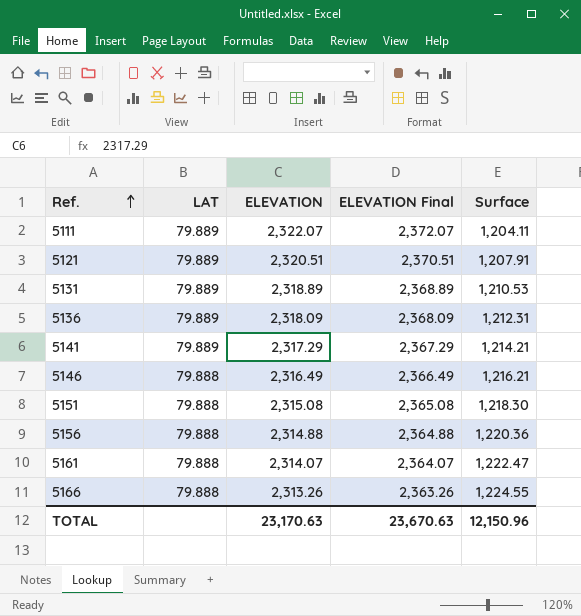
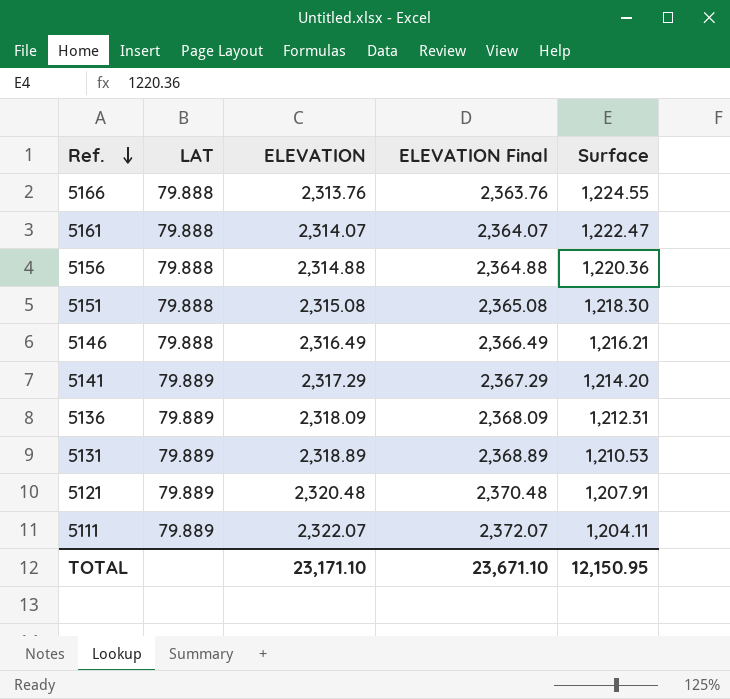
row order: Ref. ascending -> Ref. descending
5166 | ELEVATION: 2,313.26 -> 2,313.76
5166 | ELEVATION Final: 2,363.26 -> 2,363.76
5141 | Surface: 1,214.21 -> 1,214.20
5121 | ELEVATION: 2,320.51 -> 2,320.48
5121 | ELEVATION Final: 2,370.51 -> 2,370.48
TOTAL | ELEVATION: 23,170.63 -> 23,171.10
TOTAL | ELEVATION Final: 23,670.63 -> 23,671.10
TOTAL | Surface: 12,150.96 -> 12,150.95

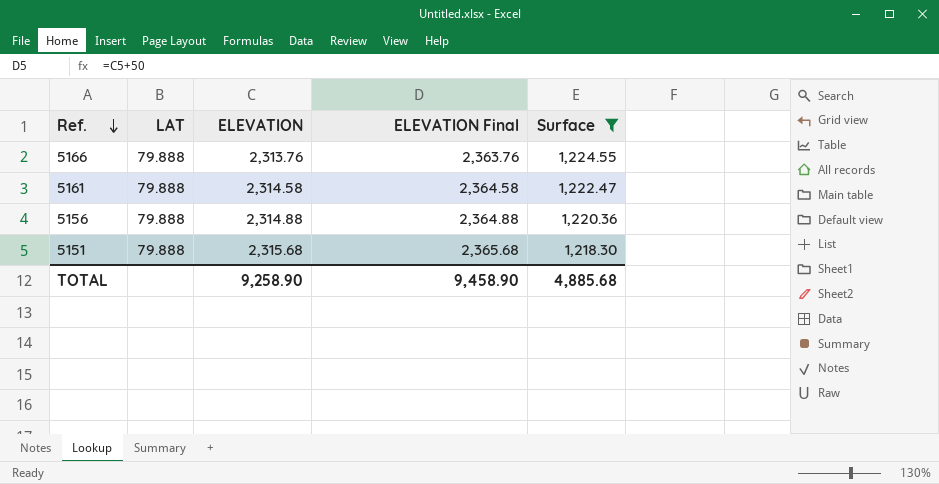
filter: none -> Surface >= 1,218.30
5161 | ELEVATION: 2,314.07 -> 2,314.58
5161 | ELEVATION Final: 2,364.07 -> 2,364.58
5151 | ELEVATION: 2,315.08 -> 2,315.68
5151 | ELEVATION Final: 2,365.08 -> 2,365.68
TOTAL | ELEVATION: 23,171.10 -> 9,258.90
TOTAL | ELEVATION Final: 23,671.10 -> 9,458.90
TOTAL | Surface: 12,150.95 -> 4,885.68

